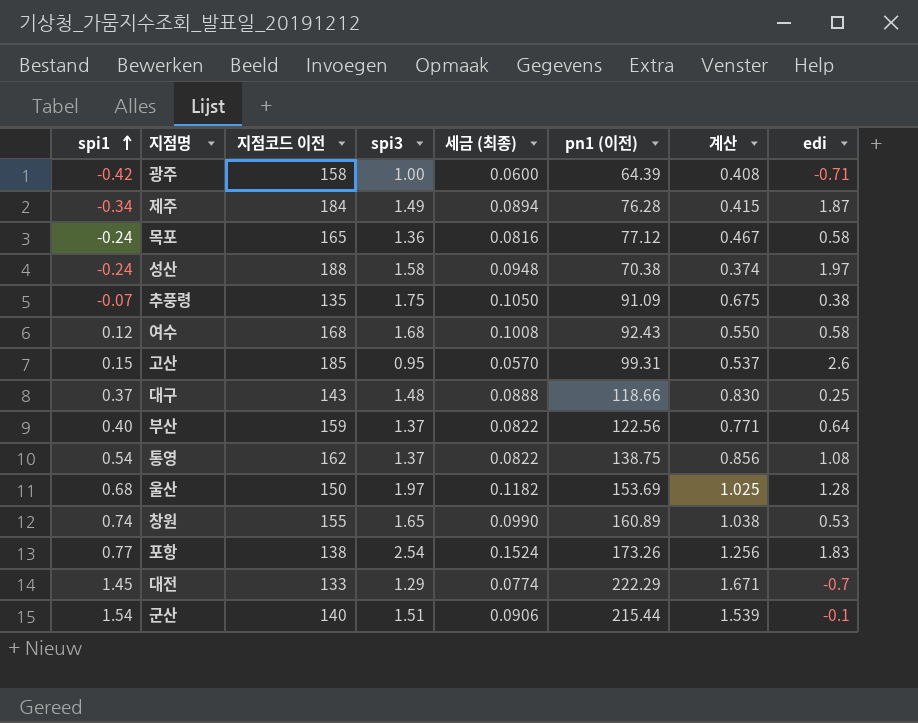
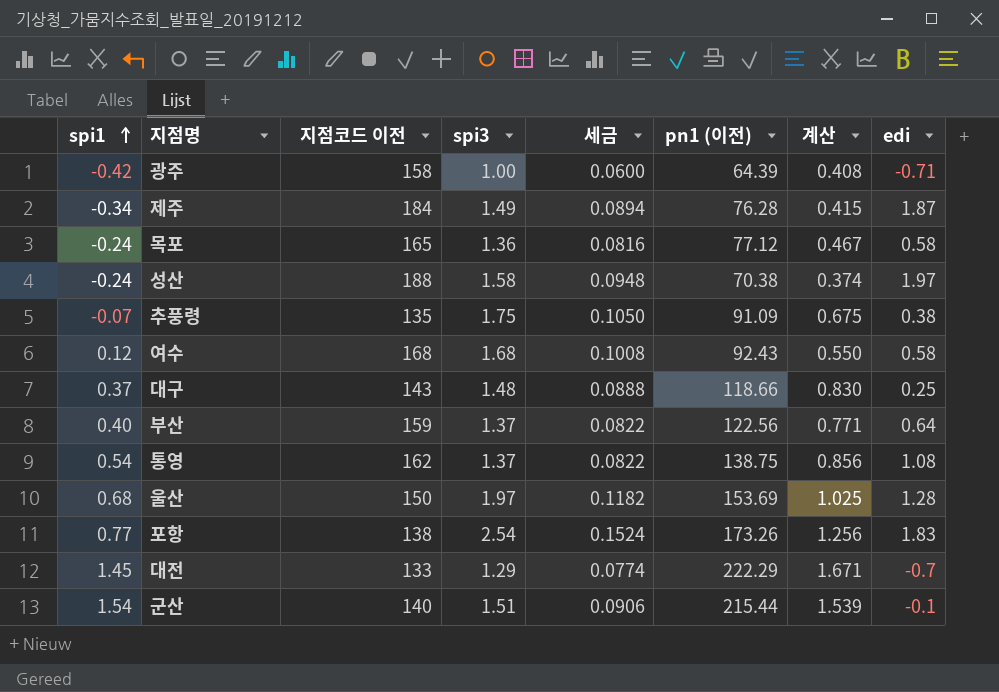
column name: 세금 (최종) -> 세금
row 고산: 0.15 | 185 | 0.95 | 0.0570 | 99.31 | 0.537 | 2.6 -> none
row 창원: 0.74 | 155 | 1.65 | 0.0990 | 160.89 | 1.038 | 0.53 -> none

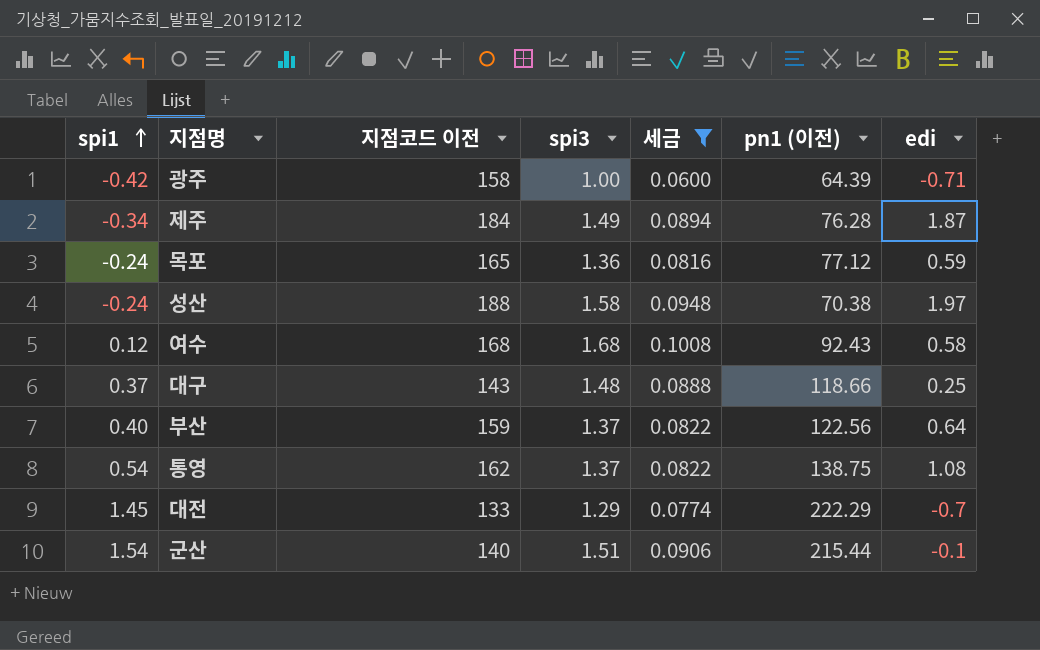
filter: none -> 세금 <= 0.1008
column 계산 | formula: [pn1 (이전)] / [지점코드 이전] -> none
목포 | edi: 0.58 -> 0.59

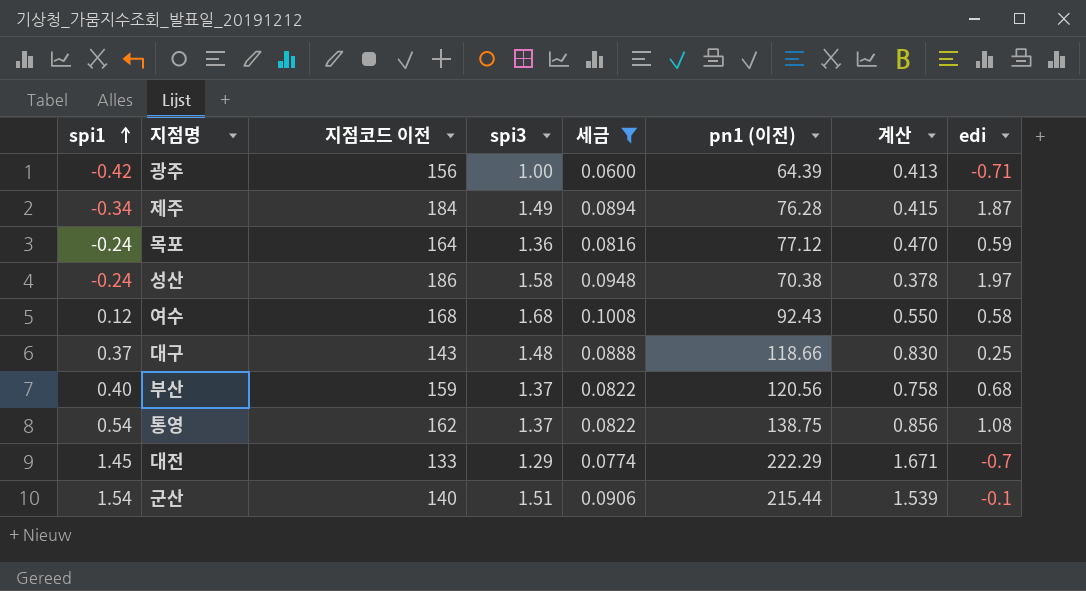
column 계산 | formula: none -> [pn1 (이전)] / [지점코드 이전]
광주 | 지점코드 이전: 158 -> 156
목포 | 지점코드 이전: 165 -> 164
성산 | 지점코드 이전: 188 -> 186
부산 | pn1 (이전): 122.56 -> 120.56
부산 | edi: 0.64 -> 0.68

